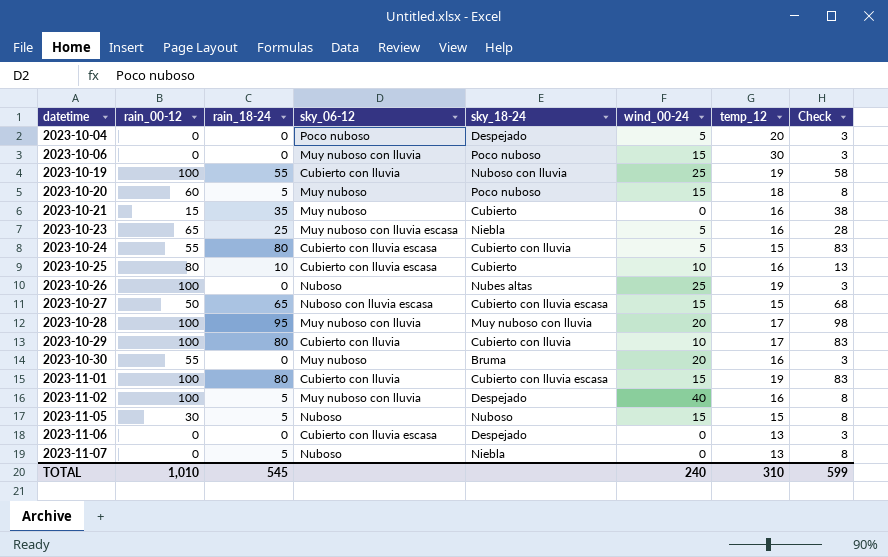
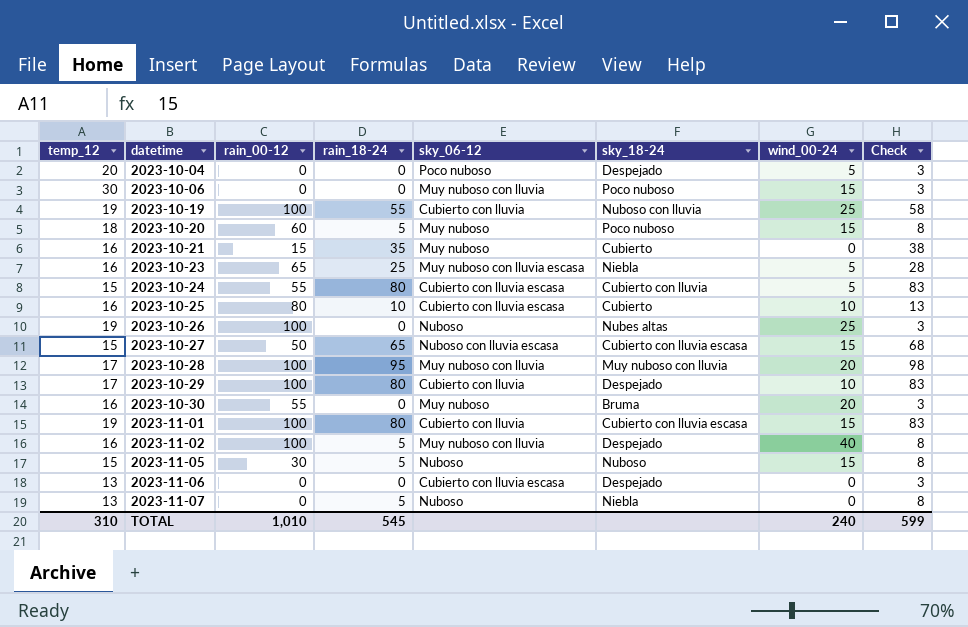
column temp_12 | position: 7 -> 1
2023-10-29 | sky_18-24: Cubierto con lluvia -> Despejado

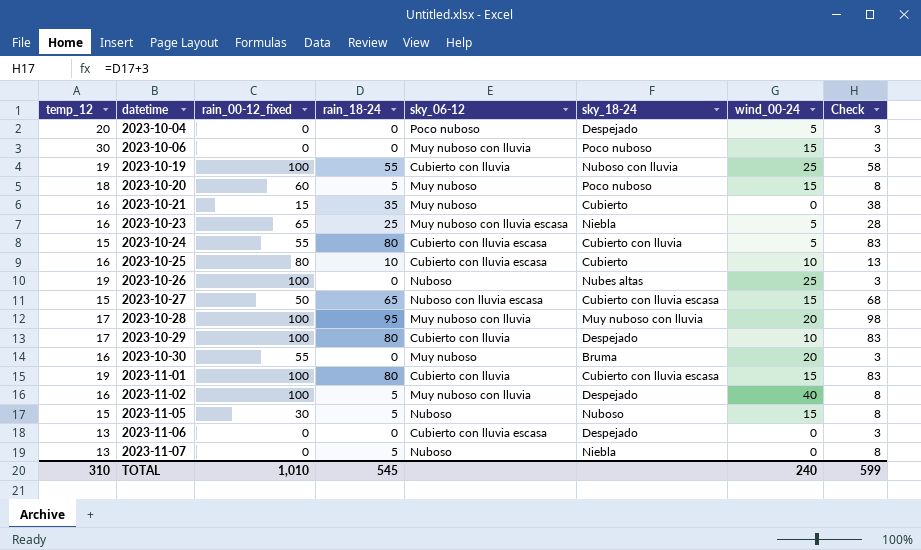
column name: rain_00-12 -> rain_00-12_fixed

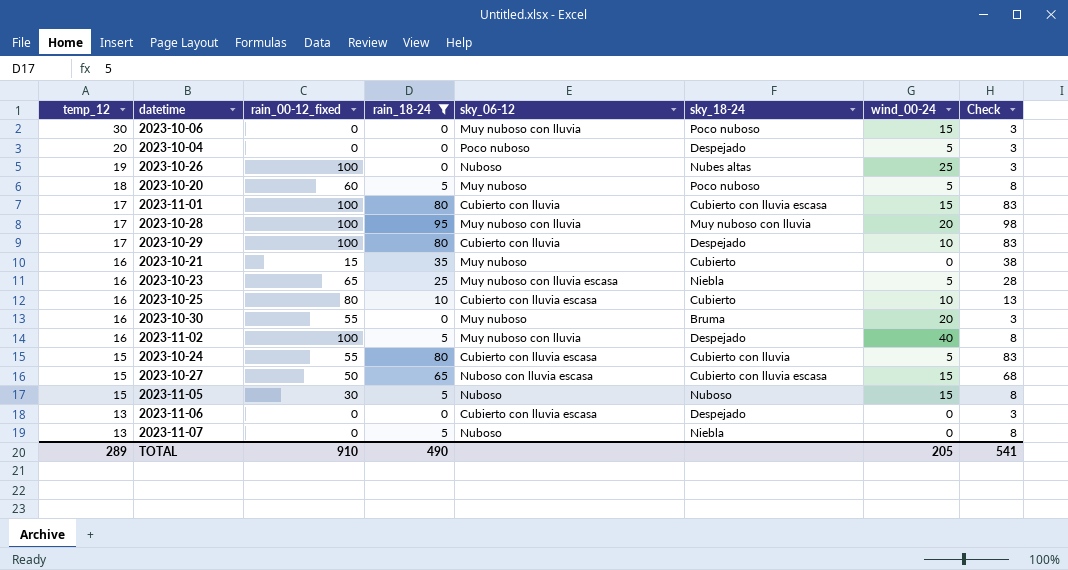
filter: none -> rain_18-24 != 55
row order: datetime ascending -> temp_12 descending
2023-10-20 | wind_00-24: 15 -> 5
2023-11-01 | temp_12: 19 -> 17
TOTAL | temp_12: 310 -> 289
TOTAL | rain_00-12_fixed: 1,010 -> 910
TOTAL | rain_18-24: 545 -> 490
TOTAL | wind_00-24: 240 -> 205
TOTAL | Check: 599 -> 541

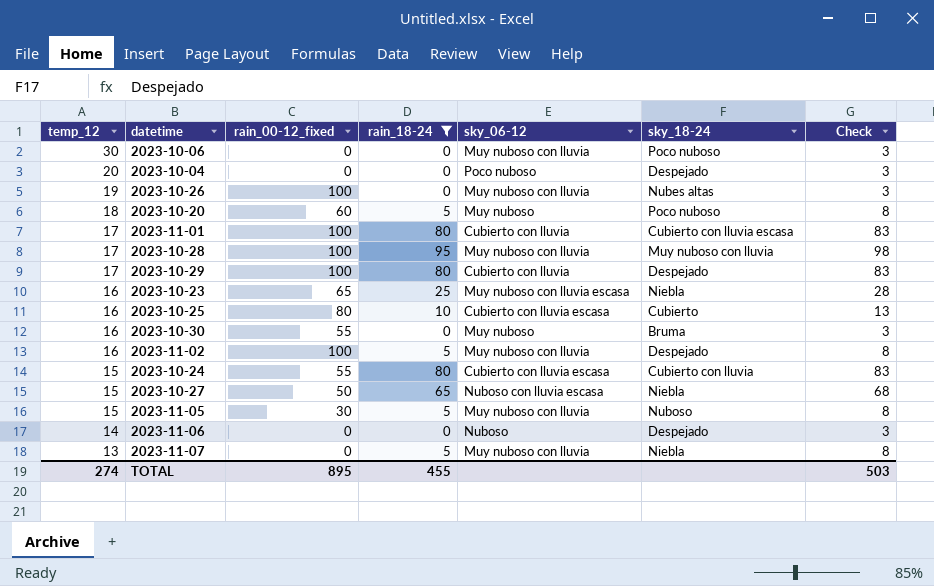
column wind_00-24 | position: 7 -> none
row 2023-10-21: 16 | 15 | 35 | Muy nuboso | Cubierto | 0 | 38 -> none
2023-10-26 | sky_06-12: Nuboso -> Muy nuboso con lluvia
2023-10-27 | sky_18-24: Cubierto con lluvia escasa -> Niebla
2023-11-05 | sky_06-12: Nuboso -> Muy nuboso con lluvia
2023-11-06 | temp_12: 13 -> 14
2023-11-06 | sky_06-12: Cubierto con lluvia escasa -> Nuboso
2023-11-07 | sky_06-12: Nuboso -> Muy nuboso con lluvia
TOTAL | temp_12: 289 -> 274
TOTAL | rain_00-12_fixed: 910 -> 895
TOTAL | rain_18-24: 490 -> 455
TOTAL | Check: 541 -> 503

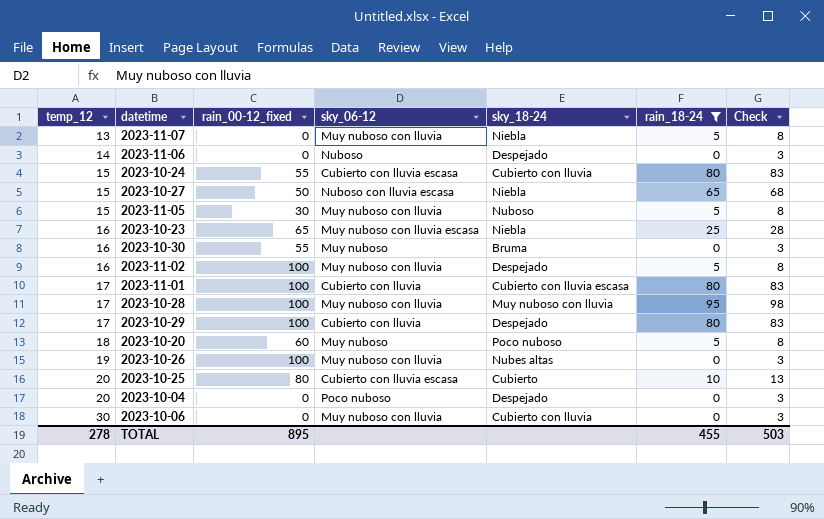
row order: temp_12 descending -> temp_12 ascending
column rain_18-24 | position: 4 -> 6
2023-10-25 | temp_12: 16 -> 20
2023-10-06 | sky_18-24: Poco nuboso -> Cubierto con lluvia
TOTAL | temp_12: 274 -> 278

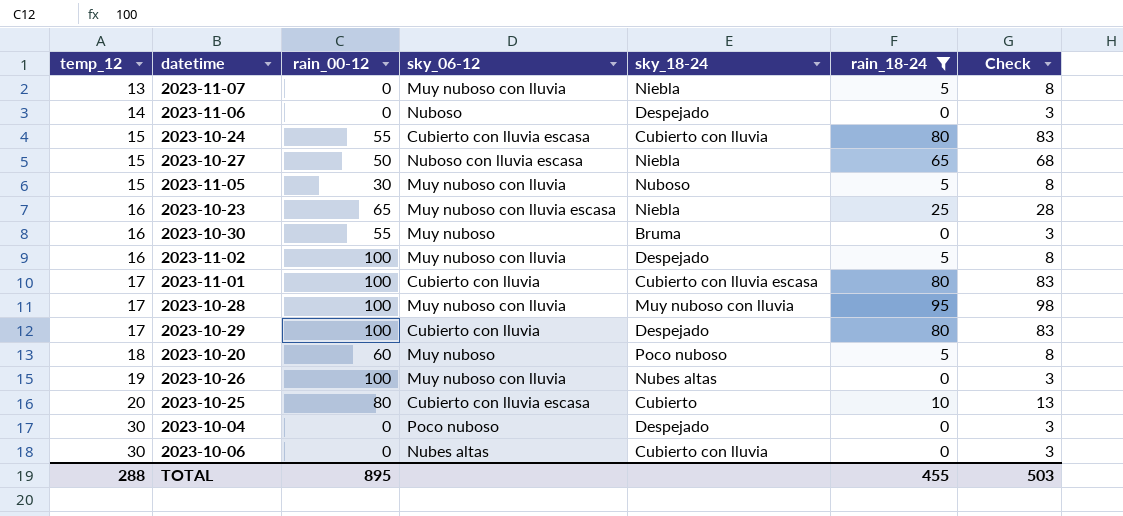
column name: rain_00-12_fixed -> rain_00-12
2023-10-04 | temp_12: 20 -> 30
2023-10-06 | sky_06-12: Muy nuboso con lluvia -> Nubes altas
TOTAL | temp_12: 278 -> 288

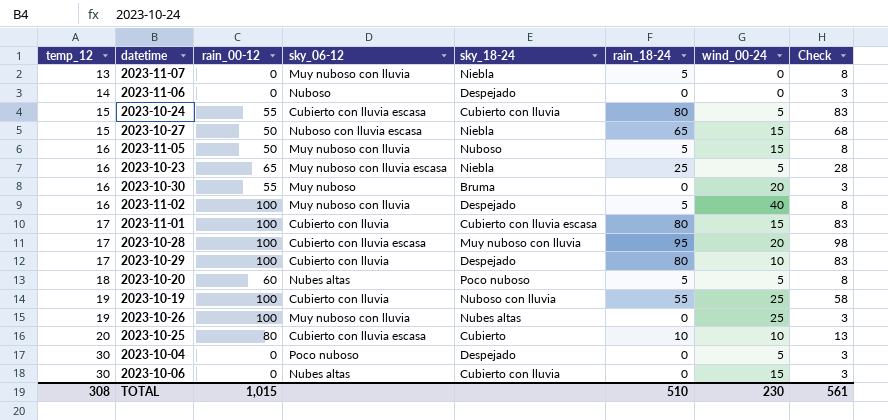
filter: rain_18-24 != 55 -> none
column wind_00-24 | position: none -> 7
2023-11-05 | temp_12: 15 -> 16
2023-11-05 | rain_00-12: 30 -> 50
2023-10-28 | sky_06-12: Muy nuboso con lluvia -> Cubierto con lluvia escasa
2023-10-20 | sky_06-12: Muy nuboso -> Nubes altas
TOTAL | temp_12: 288 -> 308
TOTAL | rain_00-12: 895 -> 1,015
TOTAL | rain_18-24: 455 -> 510
TOTAL | Check: 503 -> 561

